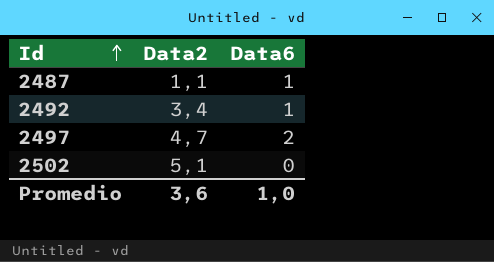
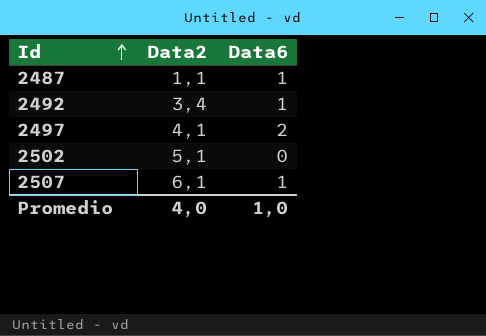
2497 | Data2: 4,7 -> 4,1
row 2507: none -> 6,1 | 1
Promedio | Data2: 3,6 -> 4,0

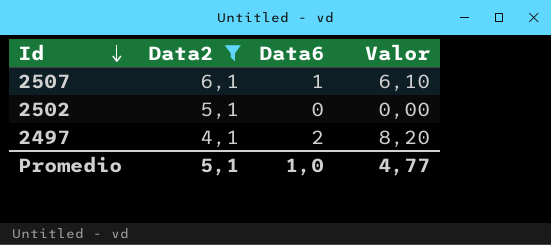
filter: none -> Data2 >= 4,1
row order: Id ascending -> Id descending
column Valor | formula: none -> [Data2] * [Data6]
Promedio | Data2: 4,0 -> 5,1

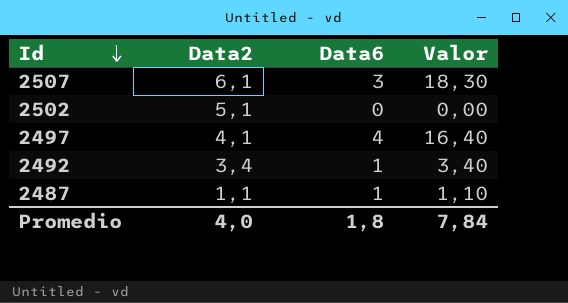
filter: Data2 >= 4,1 -> none
2507 | Data6: 1 -> 3
2507 | Valor: 6,10 -> 18,30
2497 | Data6: 2 -> 4
2497 | Valor: 8,20 -> 16,40
Promedio | Data2: 5,1 -> 4,0
Promedio | Data6: 1,0 -> 1,8
Promedio | Valor: 4,77 -> 7,84

